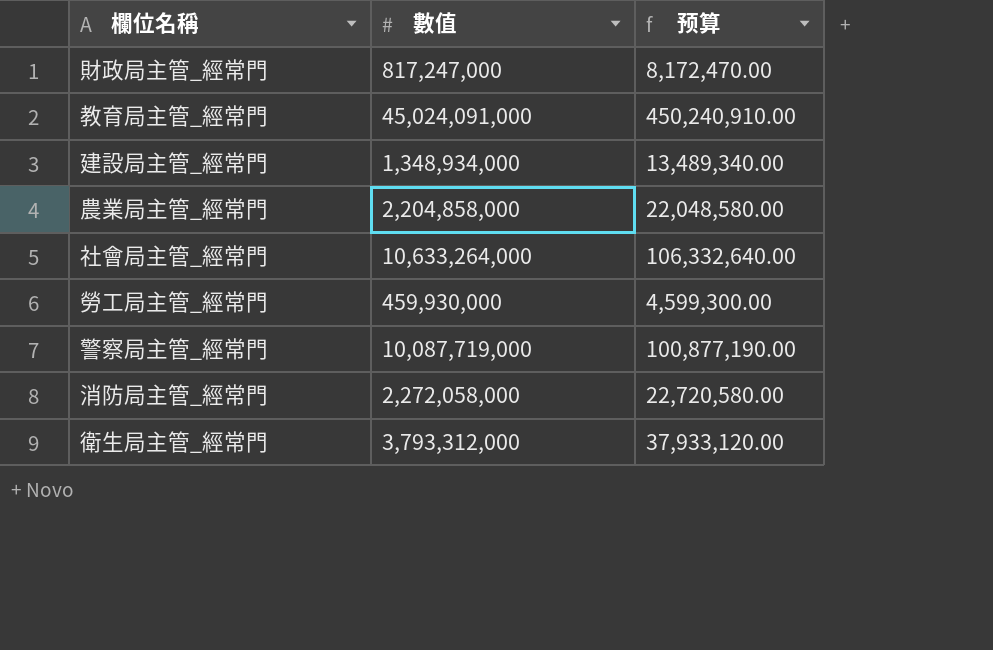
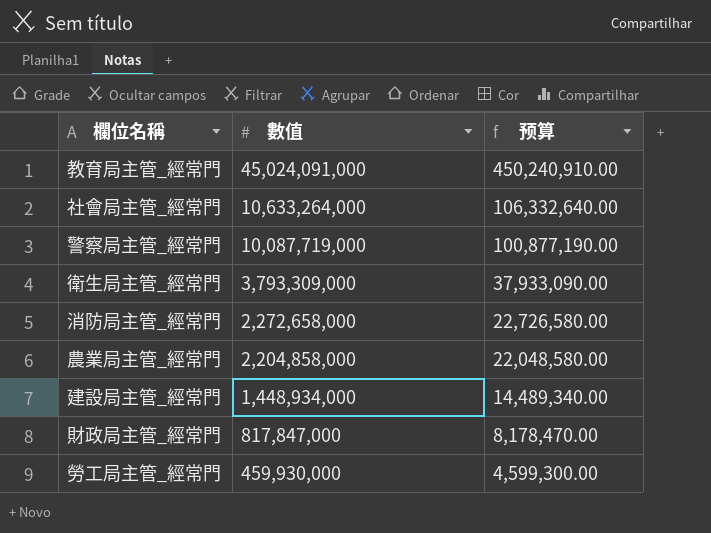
row order: none -> 數值 descending
衛生局主管_經常門 | 數值: 3,793,312,000 -> 3,793,309,000
衛生局主管_經常門 | 预算: 37,933,120.00 -> 37,933,090.00
消防局主管_經常門 | 數值: 2,272,058,000 -> 2,272,658,000
消防局主管_經常門 | 预算: 22,720,580.00 -> 22,726,580.00
建設局主管_經常門 | 數值: 1,348,934,000 -> 1,448,934,000
建設局主管_經常門 | 预算: 13,489,340.00 -> 14,489,340.00
財政局主管_經常門 | 數值: 817,247,000 -> 817,847,000
財政局主管_經常門 | 预算: 8,172,470.00 -> 8,178,470.00

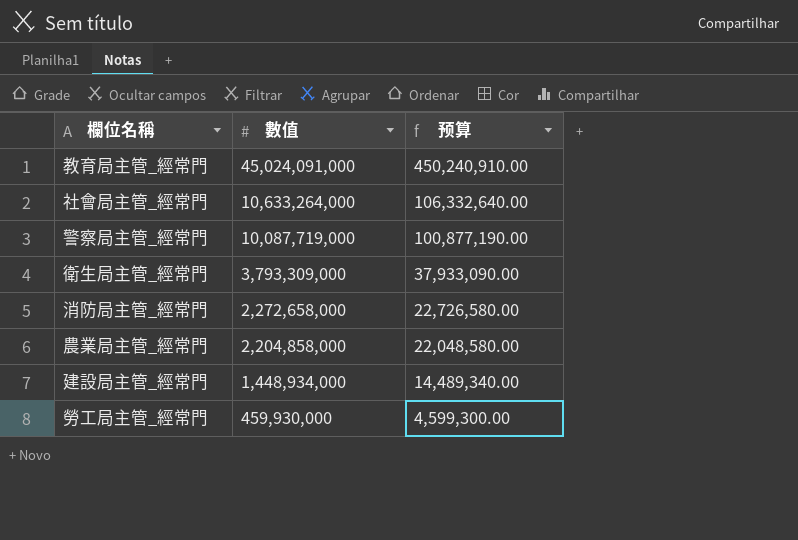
row 財政局主管_經常門: 817,847,000 | 8,178,470.00 -> none

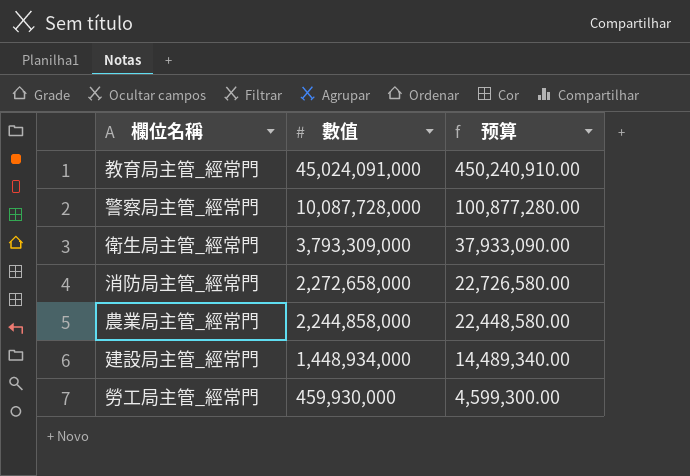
row 社會局主管_經常門: 10,633,264,000 | 106,332,640.00 -> none
警察局主管_經常門 | 數值: 10,087,719,000 -> 10,087,728,000
警察局主管_經常門 | 预算: 100,877,190.00 -> 100,877,280.00
農業局主管_經常門 | 數值: 2,204,858,000 -> 2,244,858,000
農業局主管_經常門 | 预算: 22,048,580.00 -> 22,448,580.00

